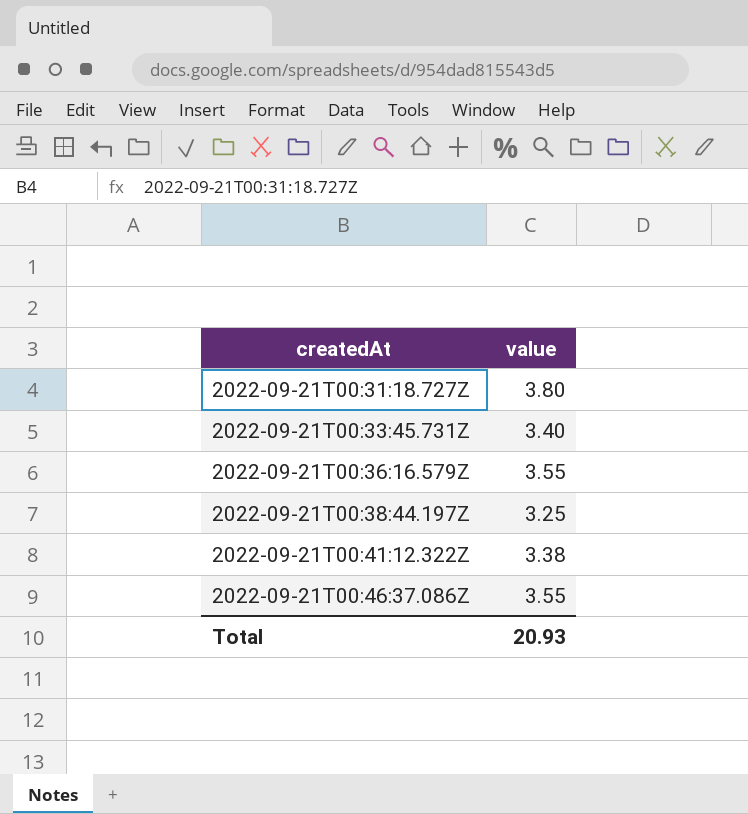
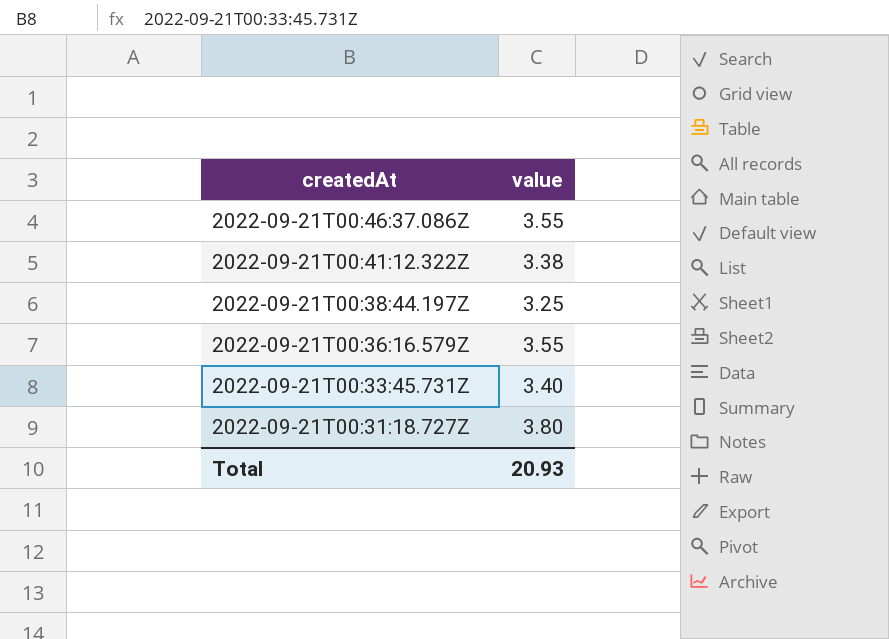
row order: createdAt ascending -> createdAt descending

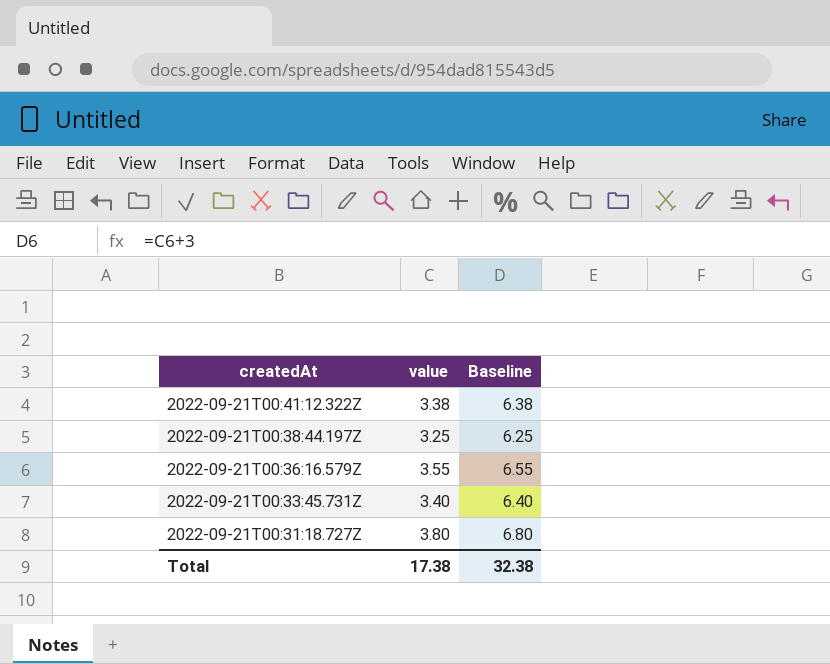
column Baseline | formula: none -> [value] + 3
row 2022-09-21T00:46:37.086Z: 3.55 -> none
Total | value: 20.93 -> 17.38

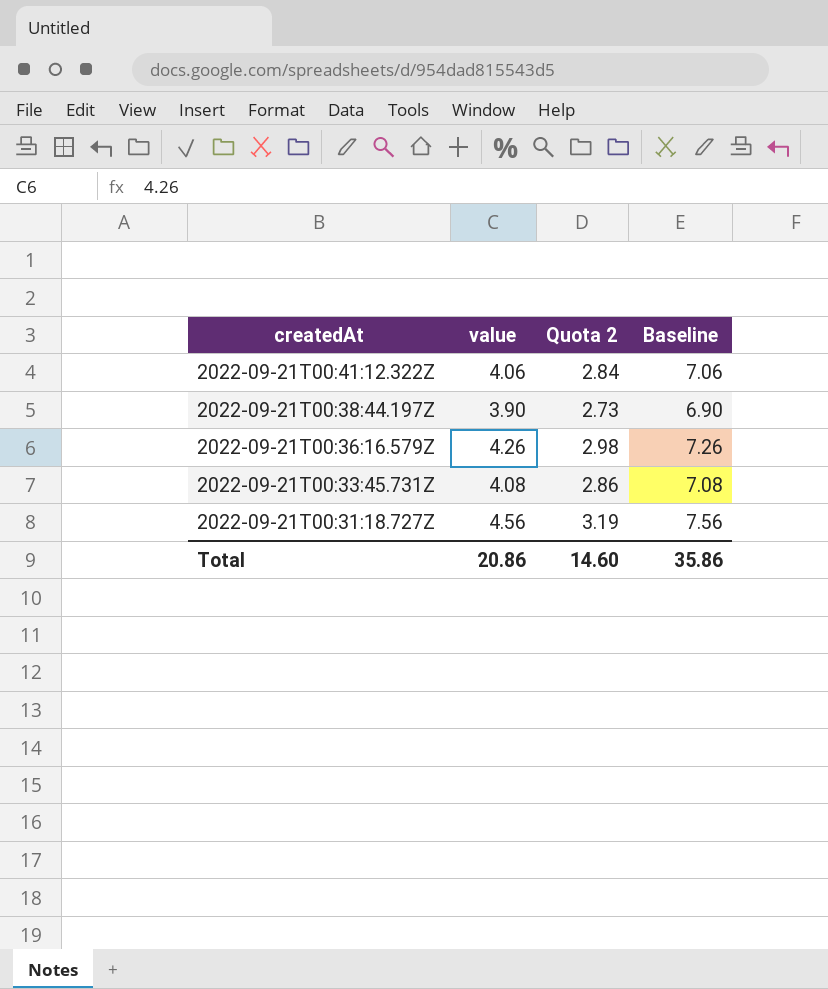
column Quota 2 | formula: none -> [value] * 0.7
2022-09-21T00:41:12.322Z | value: 3.38 -> 4.06
2022-09-21T00:41:12.322Z | Baseline: 6.38 -> 7.06
2022-09-21T00:38:44.197Z | value: 3.25 -> 3.90
2022-09-21T00:38:44.197Z | Baseline: 6.25 -> 6.90
2022-09-21T00:36:16.579Z | value: 3.55 -> 4.26
2022-09-21T00:36:16.579Z | Baseline: 6.55 -> 7.26
2022-09-21T00:33:45.731Z | value: 3.40 -> 4.08
2022-09-21T00:33:45.731Z | Baseline: 6.40 -> 7.08
2022-09-21T00:31:18.727Z | value: 3.80 -> 4.56
2022-09-21T00:31:18.727Z | Baseline: 6.80 -> 7.56
Total | value: 17.38 -> 20.86
Total | Baseline: 32.38 -> 35.86

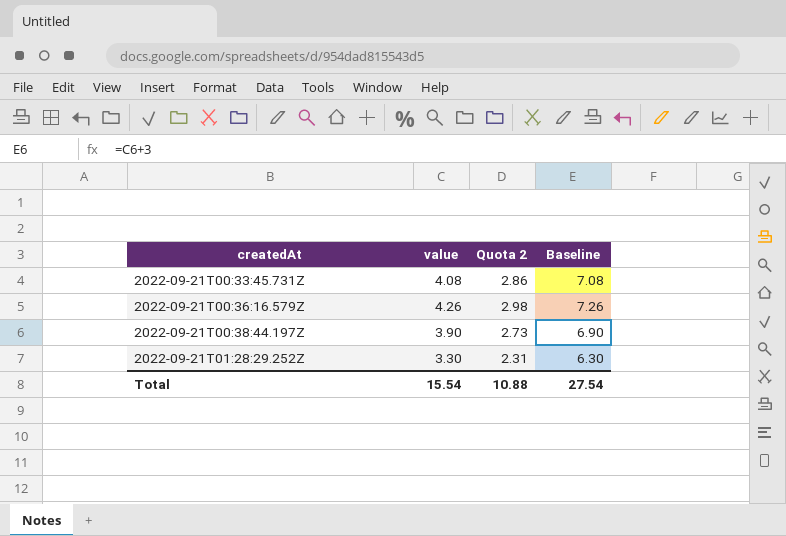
row order: createdAt descending -> createdAt ascending
row 2022-09-21T00:41:12.322Z: 4.06 | 2.84 | 7.06 -> none
row 2022-09-21T00:31:18.727Z: 4.56 | 3.19 | 7.56 -> none
row 2022-09-21T01:28:29.252Z: none -> 3.30 | 2.31 | 6.30
Total | value: 20.86 -> 15.54
Total | Quota 2: 14.60 -> 10.88
Total | Baseline: 35.86 -> 27.54

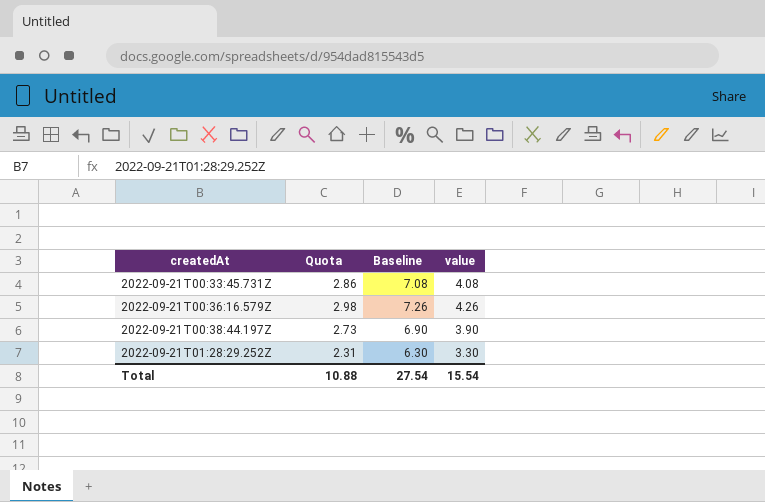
column name: Quota 2 -> Quota
column value | position: 2 -> 4

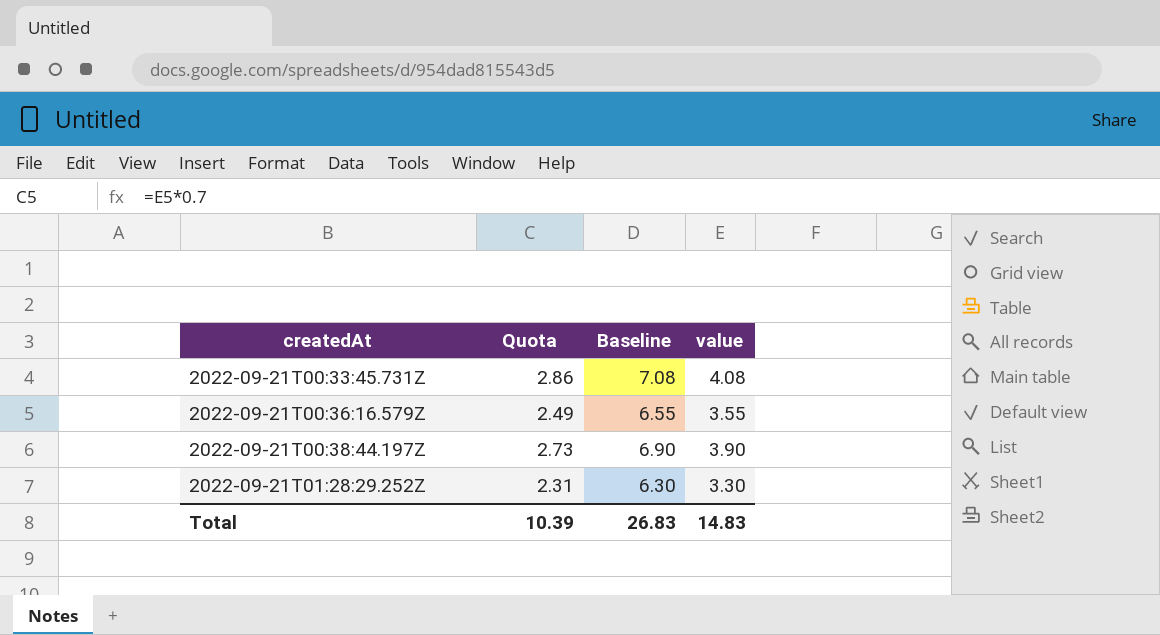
2022-09-21T00:36:16.579Z | Quota: 2.98 -> 2.49
2022-09-21T00:36:16.579Z | Baseline: 7.26 -> 6.55
2022-09-21T00:36:16.579Z | value: 4.26 -> 3.55
Total | Quota: 10.88 -> 10.39
Total | Baseline: 27.54 -> 26.83
Total | value: 15.54 -> 14.83

